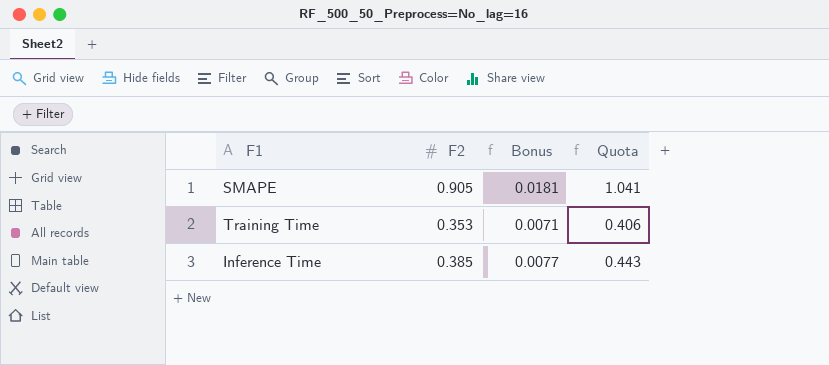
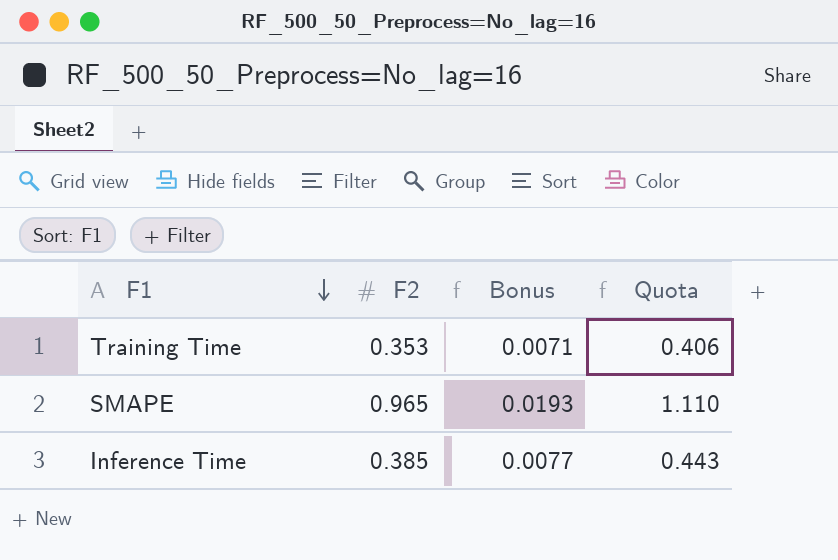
row order: none -> F1 descending
SMAPE | F2: 0.905 -> 0.965
SMAPE | Bonus: 0.0181 -> 0.0193
SMAPE | Quota: 1.041 -> 1.110

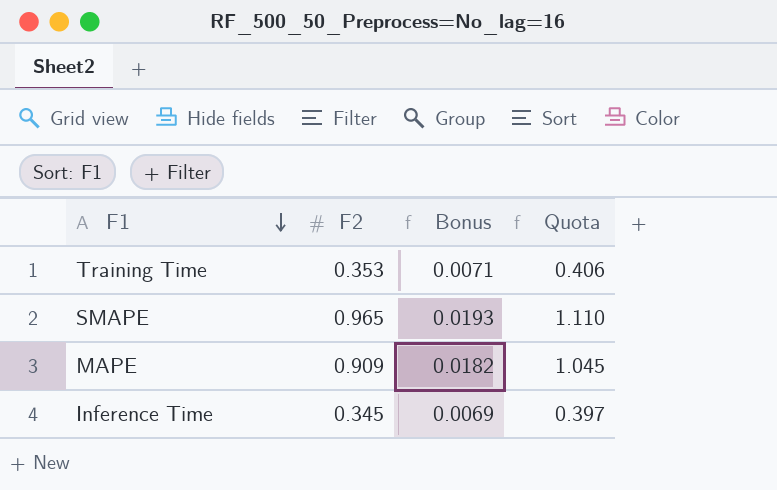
row MAPE: none -> 0.909 | 0.0182 | 1.045
Inference Time | F2: 0.385 -> 0.345
Inference Time | Bonus: 0.0077 -> 0.0069
Inference Time | Quota: 0.443 -> 0.397

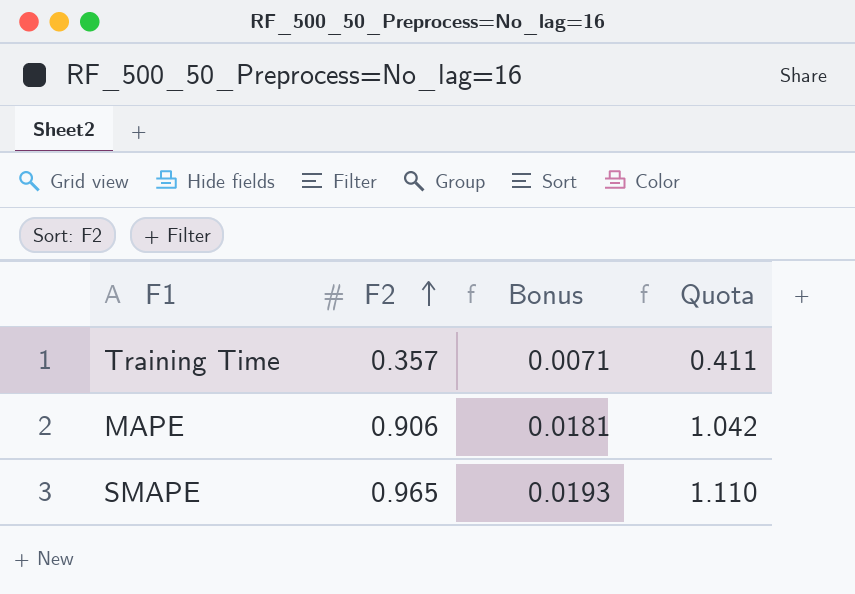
row order: F1 descending -> F2 ascending
row Inference Time: 0.345 | 0.0069 | 0.397 -> none
Training Time | F2: 0.353 -> 0.357
Training Time | Quota: 0.406 -> 0.411
MAPE | F2: 0.909 -> 0.906
MAPE | Bonus: 0.0182 -> 0.0181
MAPE | Quota: 1.045 -> 1.042

